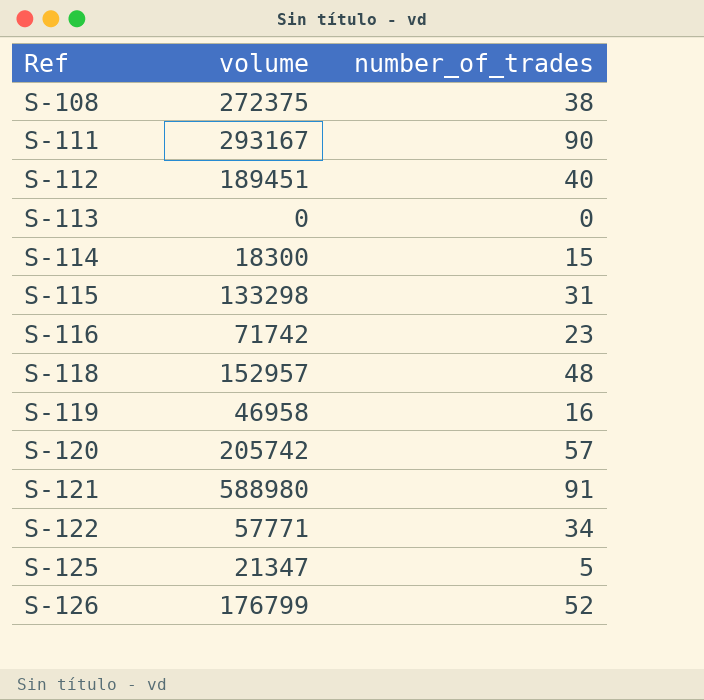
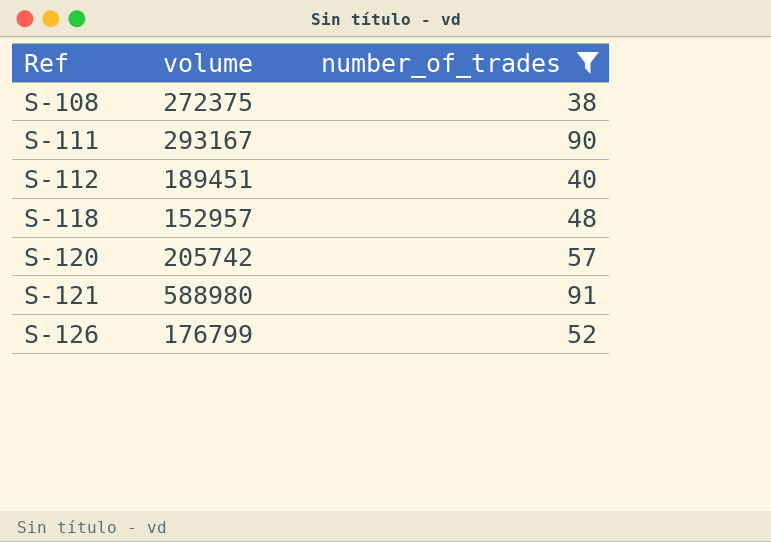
filter: none -> number_of_trades >= 38

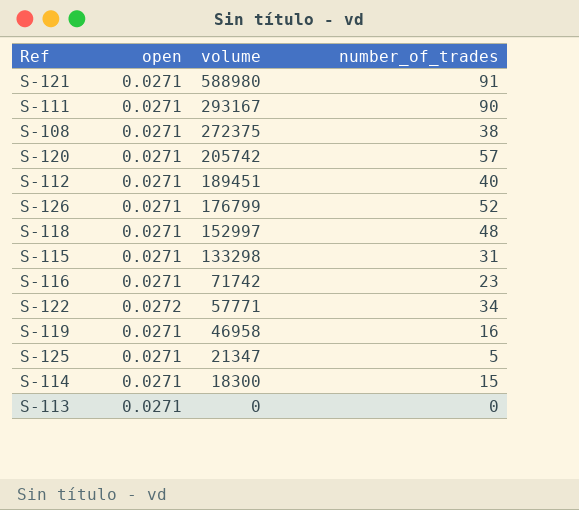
filter: number_of_trades >= 38 -> none
row order: Ref ascending -> volume descending
column open | position: none -> 2
S-118 | volume: 152957 -> 152997

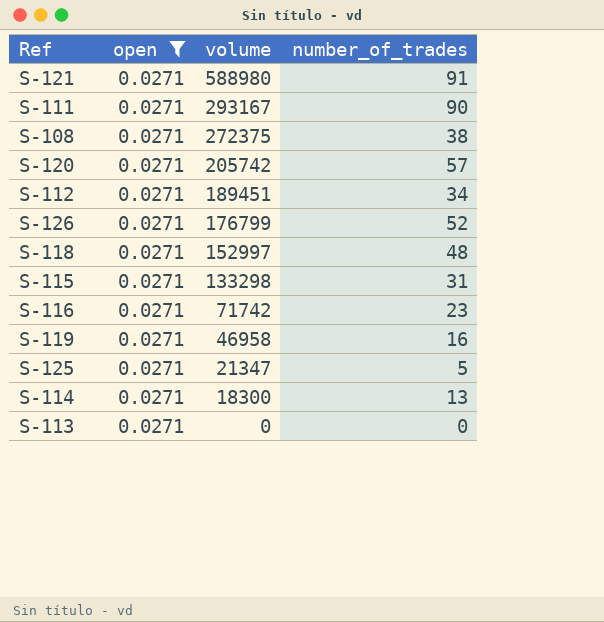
filter: none -> open = 0.0271
S-112 | number_of_trades: 40 -> 34
S-114 | number_of_trades: 15 -> 13

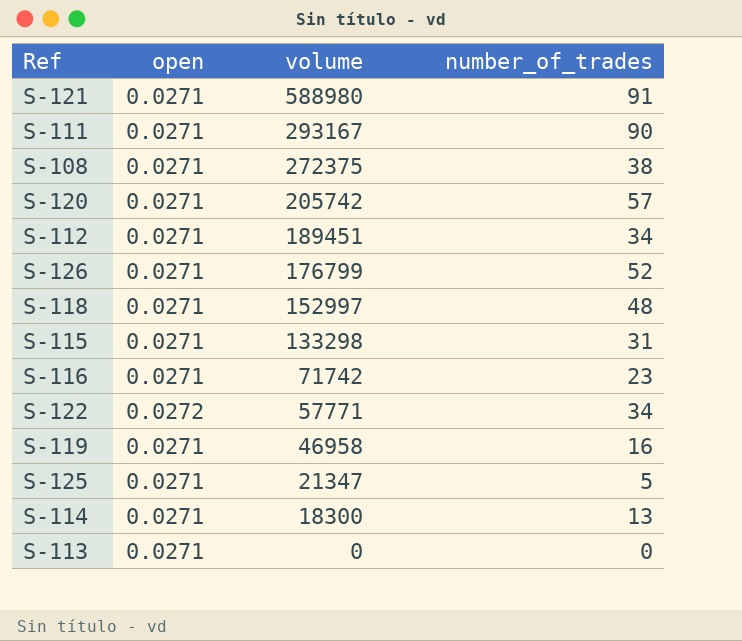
filter: open = 0.0271 -> none

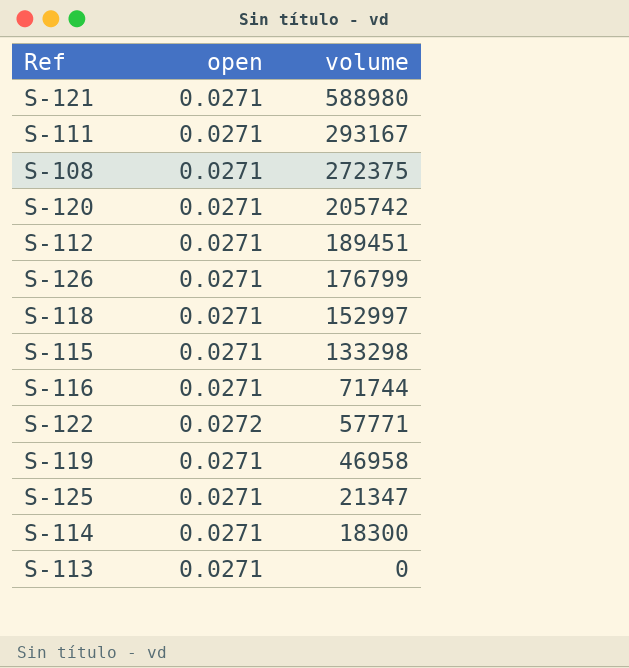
column number_of_trades | position: 4 -> none
S-116 | volume: 71742 -> 71744

